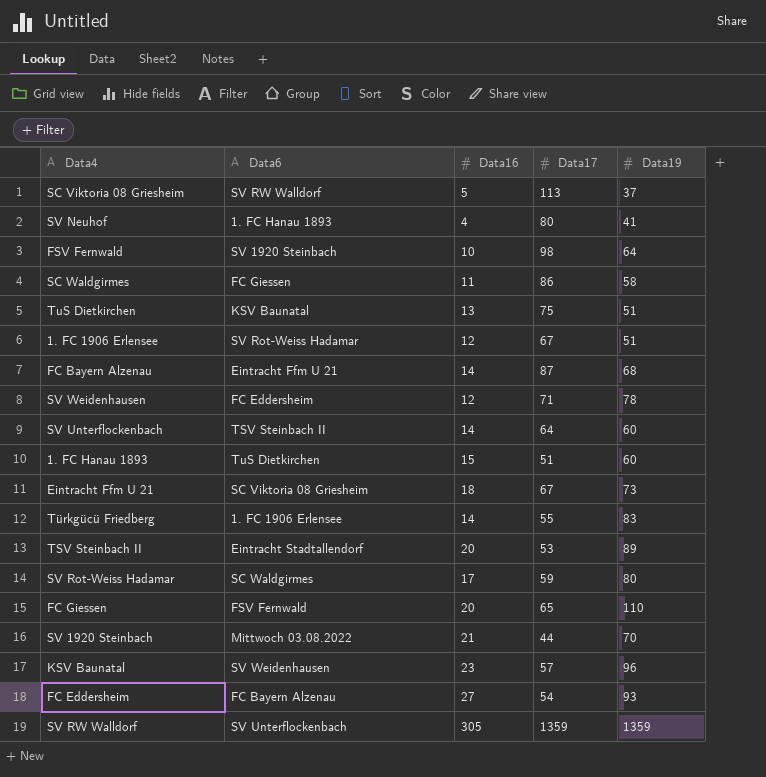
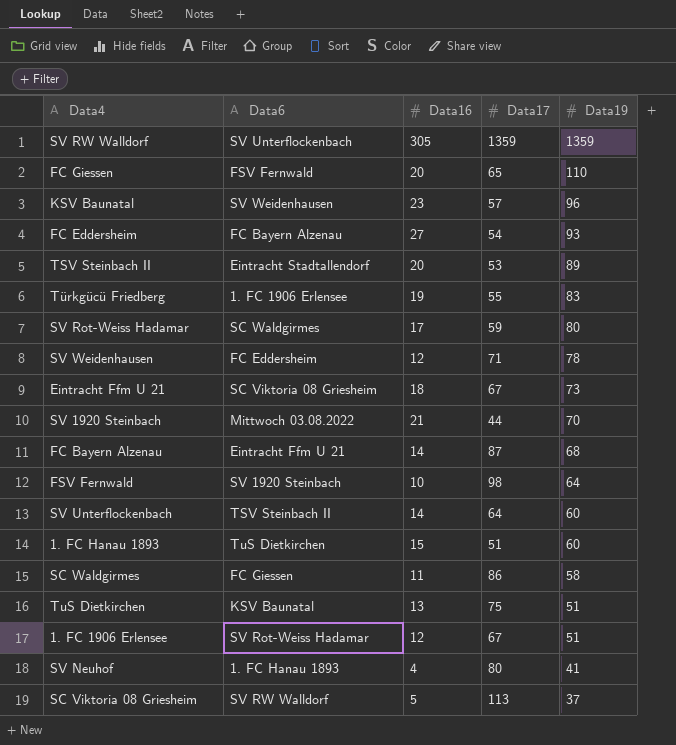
row order: none -> Data19 descending
Türkgücü Friedberg | Data16: 14 -> 19

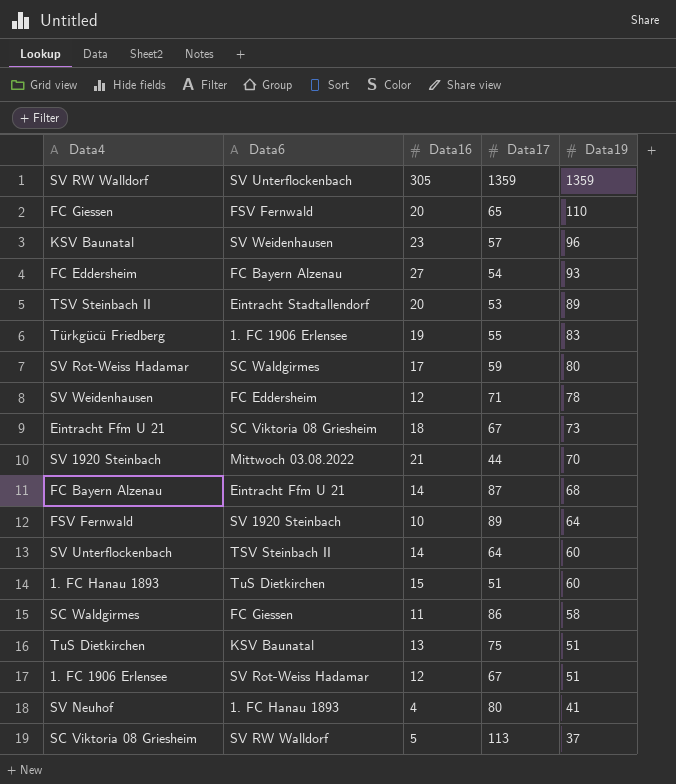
FSV Fernwald | Data17: 98 -> 89

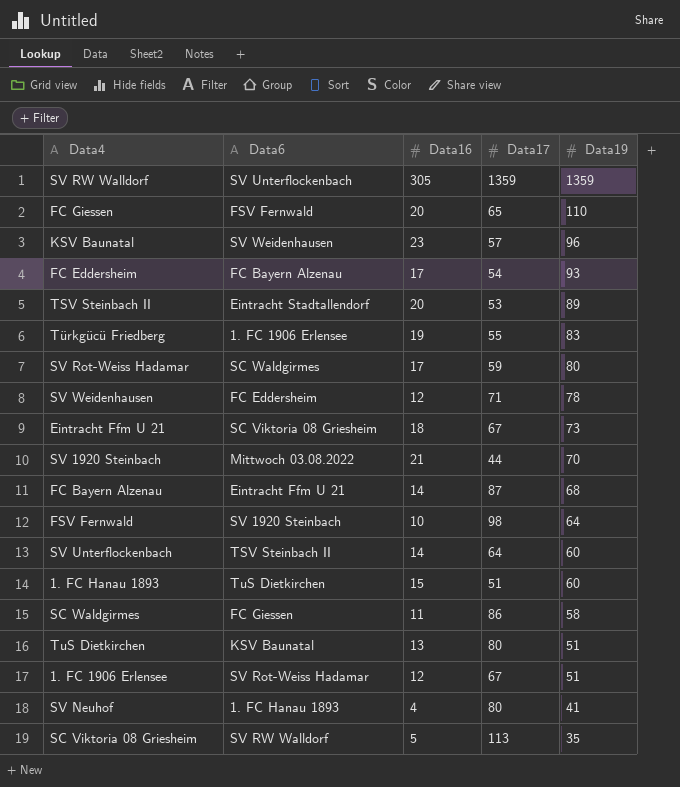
FC Eddersheim | Data16: 27 -> 17
FSV Fernwald | Data17: 89 -> 98
TuS Dietkirchen | Data17: 75 -> 80
SC Viktoria 08 Griesheim | Data19: 37 -> 35

